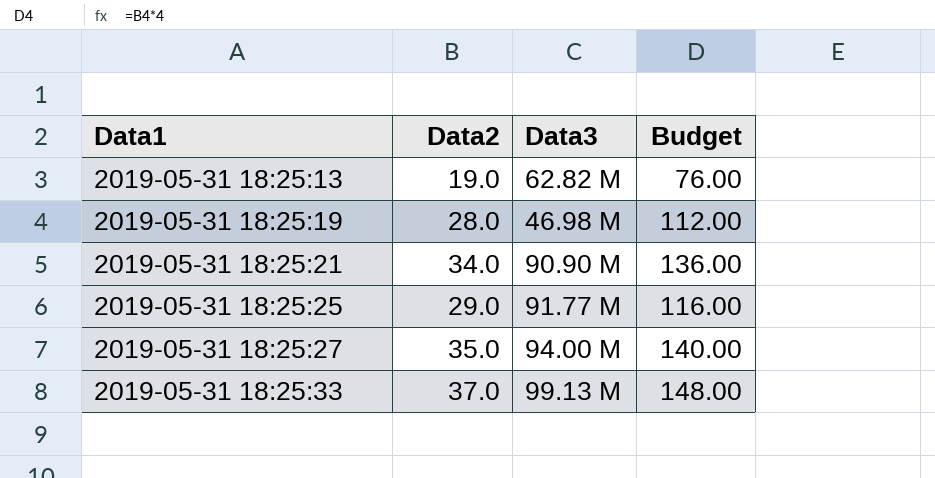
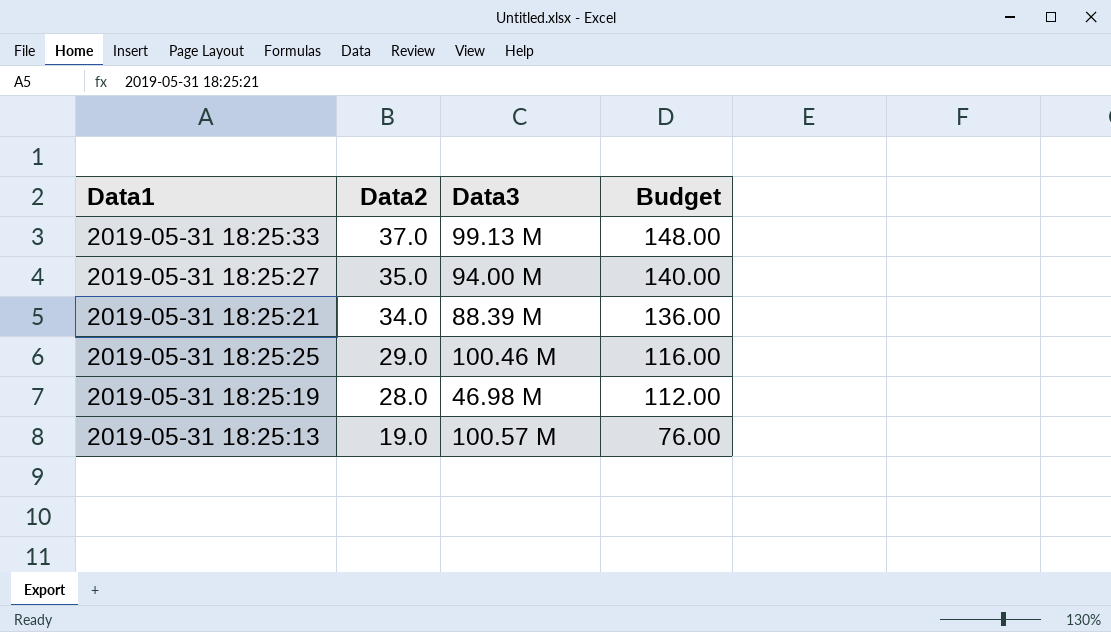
row order: Data1 ascending -> Data2 descending
2019-05-31 18:25:21 | Data3: 90.90 M -> 88.39 M
2019-05-31 18:25:25 | Data3: 91.77 M -> 100.46 M
2019-05-31 18:25:13 | Data3: 62.82 M -> 100.57 M

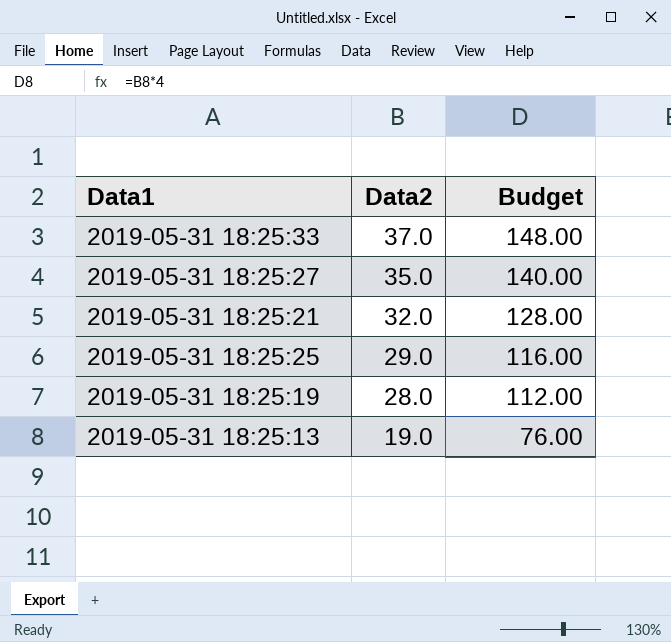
column Data3 | position: 3 -> none
2019-05-31 18:25:21 | Data2: 34.0 -> 32.0
2019-05-31 18:25:21 | Budget: 136.00 -> 128.00

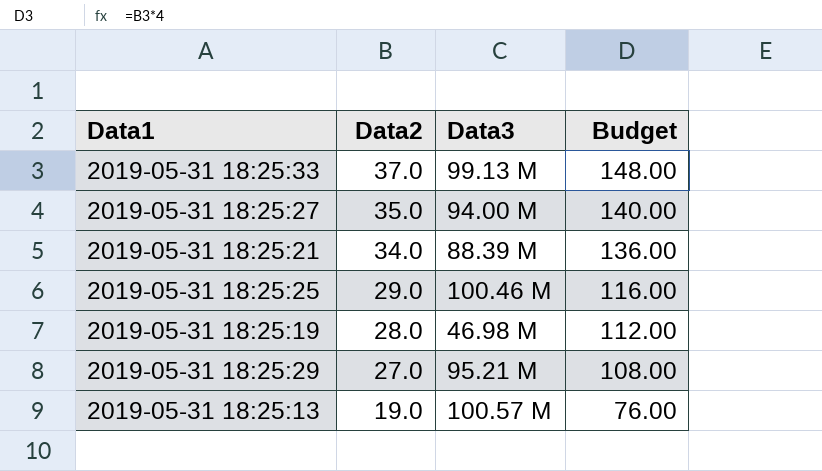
column Data3 | position: none -> 3
2019-05-31 18:25:21 | Data2: 32.0 -> 34.0
2019-05-31 18:25:21 | Budget: 128.00 -> 136.00
row 2019-05-31 18:25:29: none -> 27.0 | 95.21 M | 108.00

